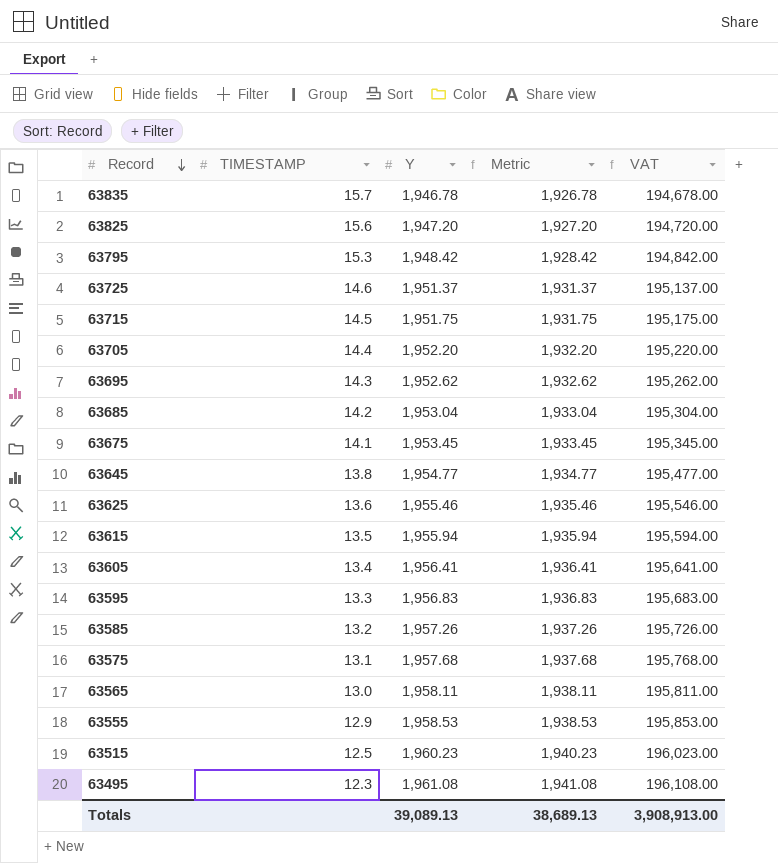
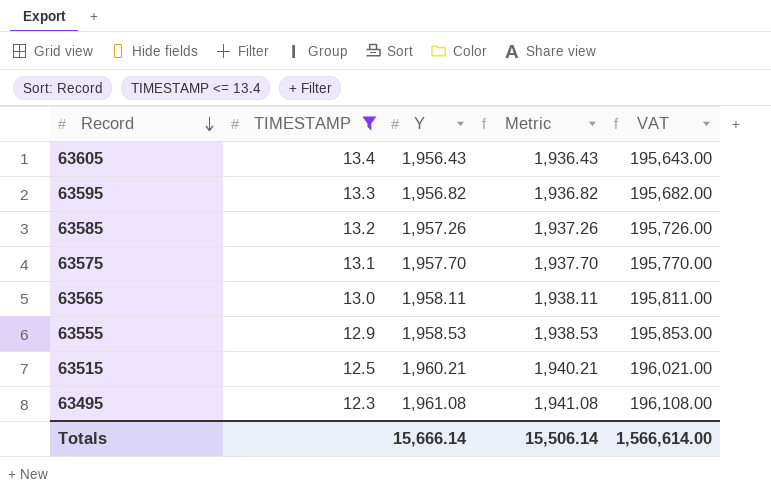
filter: none -> TIMESTAMP <= 13.4
63605 | Y: 1,956.41 -> 1,956.43
63605 | Metric: 1,936.41 -> 1,936.43
63605 | VAT: 195,641.00 -> 195,643.00
63595 | Y: 1,956.83 -> 1,956.82
63595 | Metric: 1,936.83 -> 1,936.82
63595 | VAT: 195,683.00 -> 195,682.00
63575 | Y: 1,957.68 -> 1,957.70
63575 | Metric: 1,937.68 -> 1,937.70
63575 | VAT: 195,768.00 -> 195,770.00
63515 | Y: 1,960.23 -> 1,960.21
63515 | Metric: 1,940.23 -> 1,940.21
63515 | VAT: 196,023.00 -> 196,021.00
Totals | Y: 39,089.13 -> 15,666.14
Totals | Metric: 38,689.13 -> 15,506.14
Totals | VAT: 3,908,913.00 -> 1,566,614.00

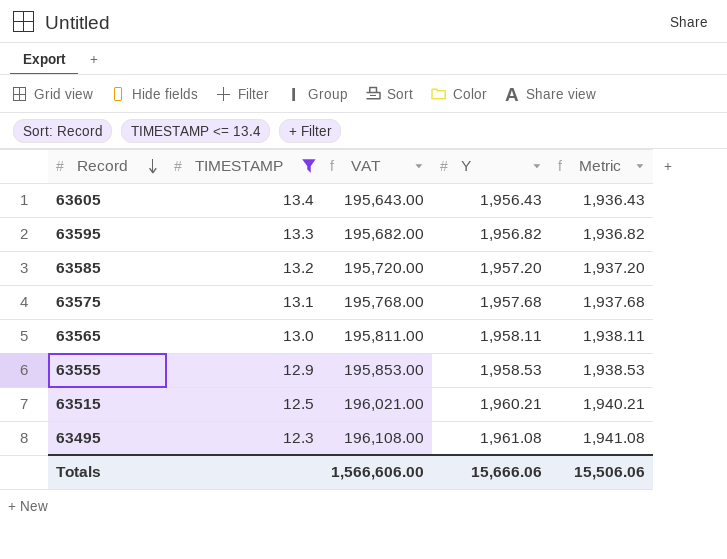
column VAT | position: 5 -> 3
63585 | VAT: 195,726.00 -> 195,720.00
63585 | Y: 1,957.26 -> 1,957.20
63585 | Metric: 1,937.26 -> 1,937.20
63575 | VAT: 195,770.00 -> 195,768.00
63575 | Y: 1,957.70 -> 1,957.68
63575 | Metric: 1,937.70 -> 1,937.68
Totals | VAT: 1,566,614.00 -> 1,566,606.00
Totals | Y: 15,666.14 -> 15,666.06
Totals | Metric: 15,506.14 -> 15,506.06

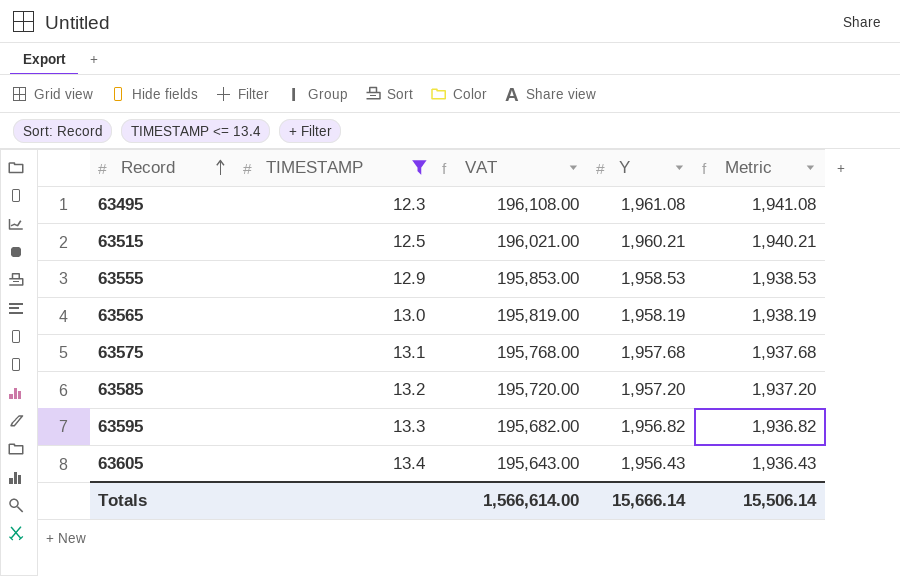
row order: Record descending -> Record ascending
63565 | VAT: 195,811.00 -> 195,819.00
63565 | Y: 1,958.11 -> 1,958.19
63565 | Metric: 1,938.11 -> 1,938.19
Totals | VAT: 1,566,606.00 -> 1,566,614.00
Totals | Y: 15,666.06 -> 15,666.14
Totals | Metric: 15,506.06 -> 15,506.14

